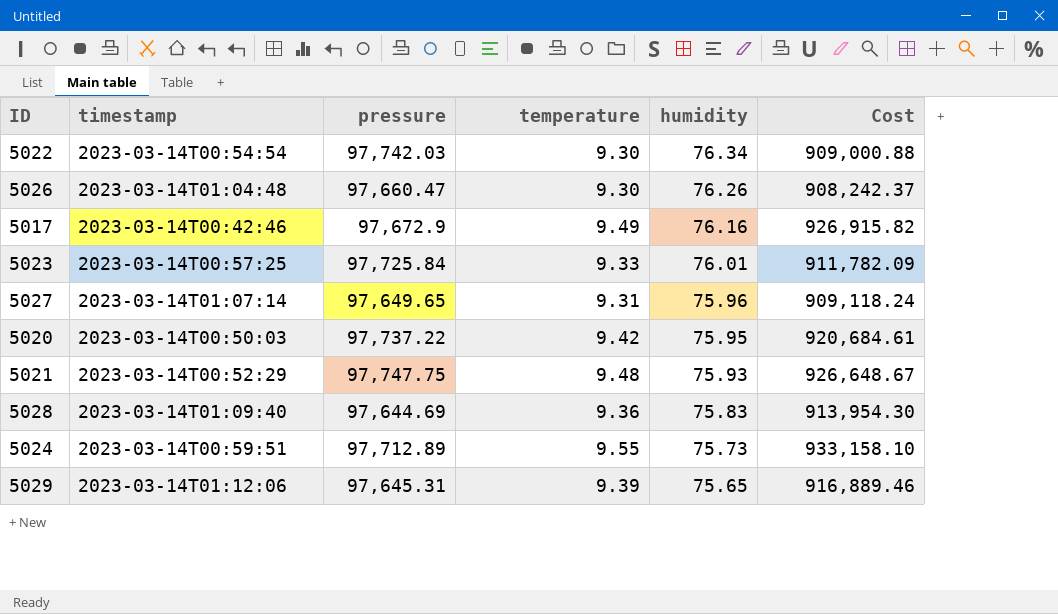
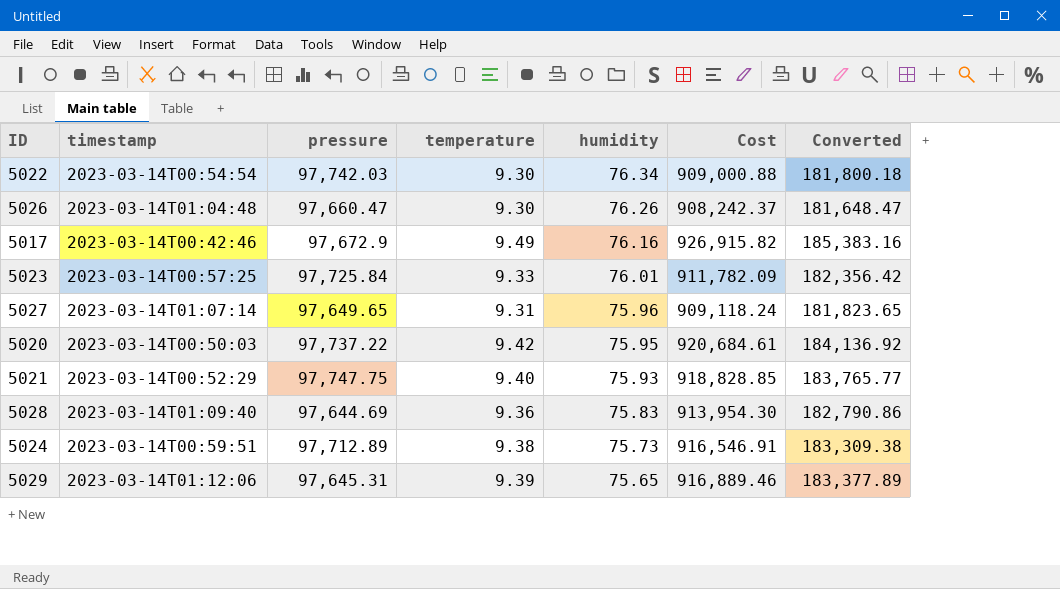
column Converted | formula: none -> [Cost] * 0.2
5021 | temperature: 9.48 -> 9.40
5021 | Cost: 926,648.67 -> 918,828.85
5024 | temperature: 9.55 -> 9.38
5024 | Cost: 933,158.10 -> 916,546.91

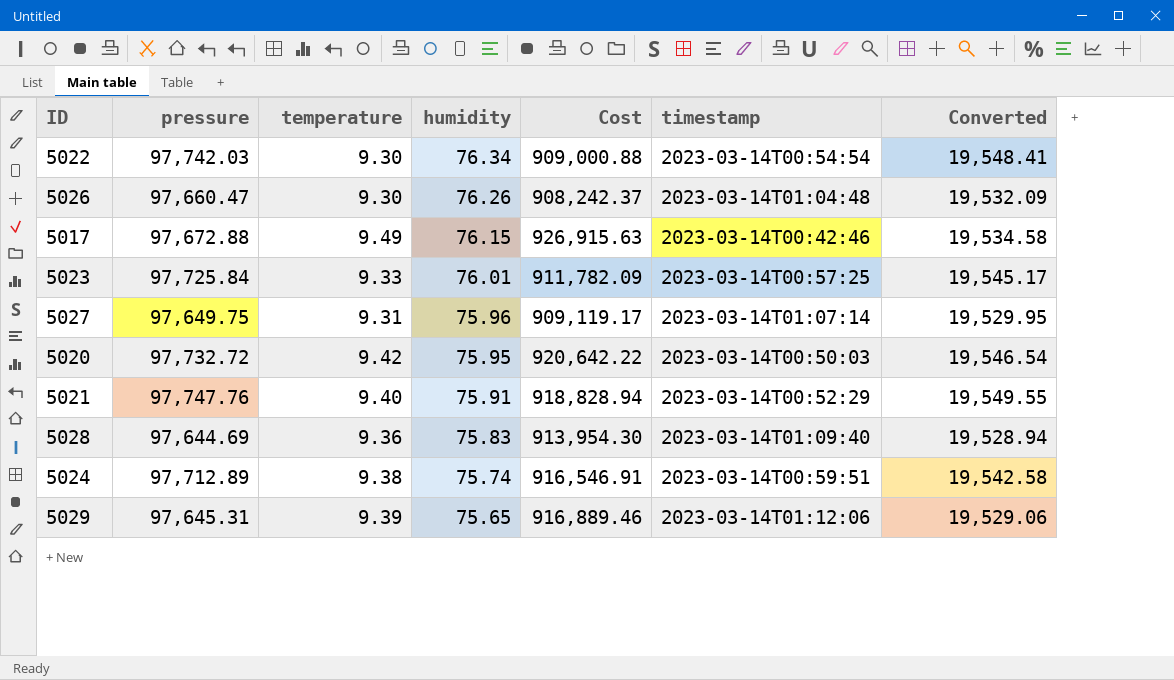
column timestamp | position: 2 -> 6
column Converted | formula: [Cost] * 0.2 -> [pressure] * 0.2
5017 | pressure: 97,672.9 -> 97,672.88
5017 | humidity: 76.16 -> 76.15
5017 | Cost: 926,915.82 -> 926,915.63
5027 | pressure: 97,649.65 -> 97,649.75
5027 | Cost: 909,118.24 -> 909,119.17
5020 | pressure: 97,737.22 -> 97,732.72
5020 | Cost: 920,684.61 -> 920,642.22
5021 | pressure: 97,747.75 -> 97,747.76
5021 | humidity: 75.93 -> 75.91
5021 | Cost: 918,828.85 -> 918,828.94
5024 | humidity: 75.73 -> 75.74

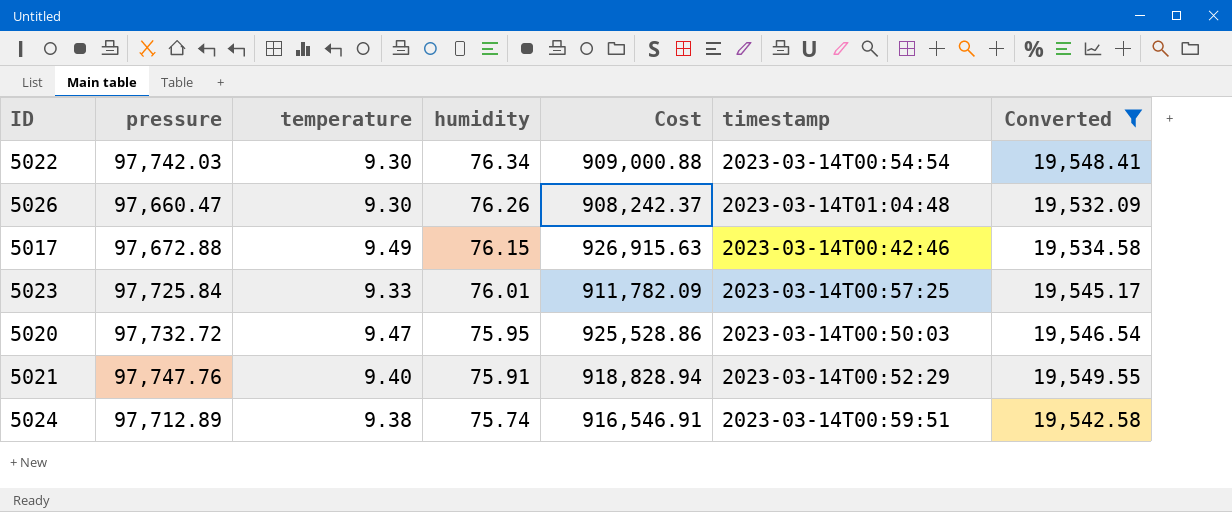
filter: none -> Converted >= 19,532.09
5020 | temperature: 9.42 -> 9.47
5020 | Cost: 920,642.22 -> 925,528.86

